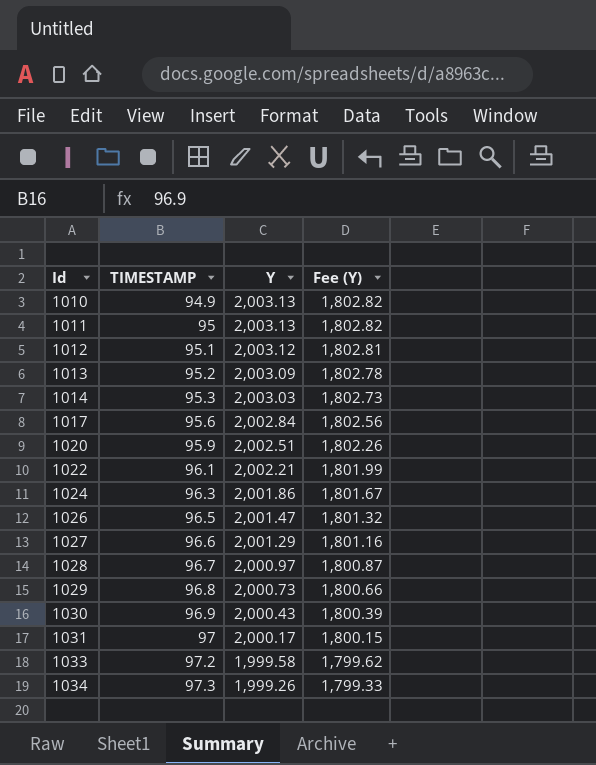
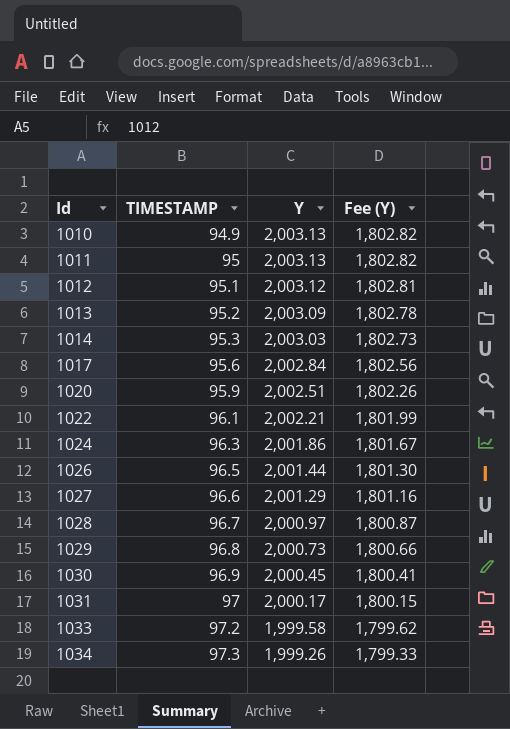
1026 | Y: 2,001.47 -> 2,001.44
1026 | Fee (Y): 1,801.32 -> 1,801.30
1030 | Y: 2,000.43 -> 2,000.45
1030 | Fee (Y): 1,800.39 -> 1,800.41

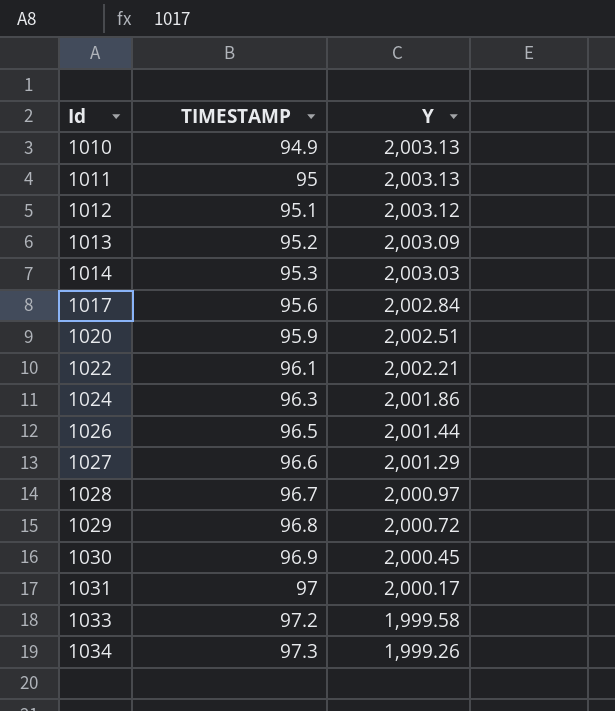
column Fee (Y) | formula: [Y] * 0.9 -> none
1029 | Y: 2,000.73 -> 2,000.72

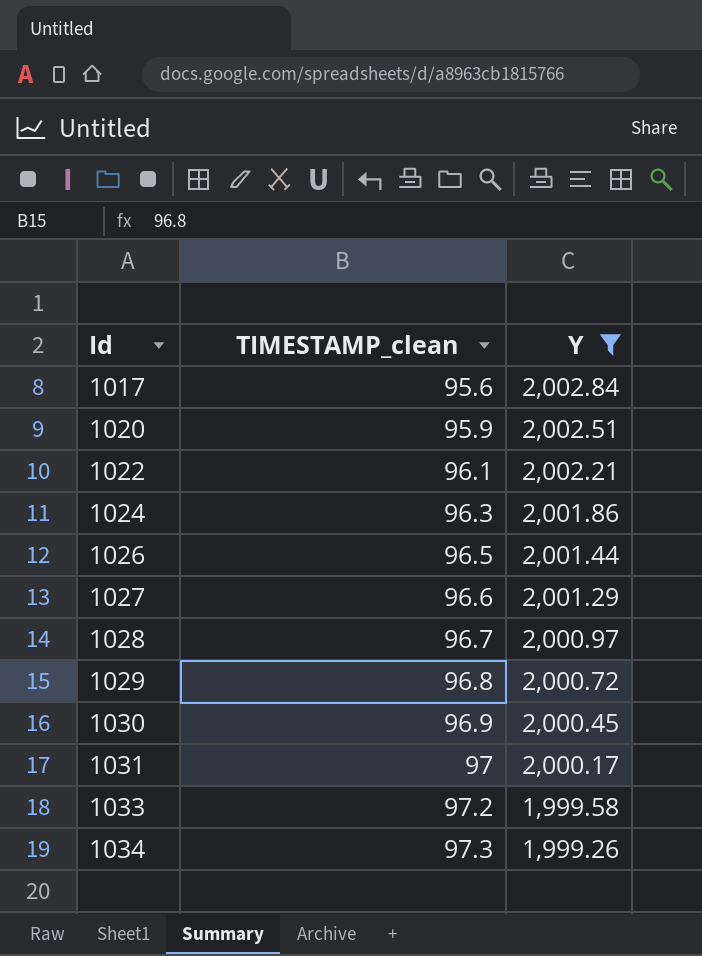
filter: none -> Y <= 2,002.84
column name: TIMESTAMP -> TIMESTAMP_clean

